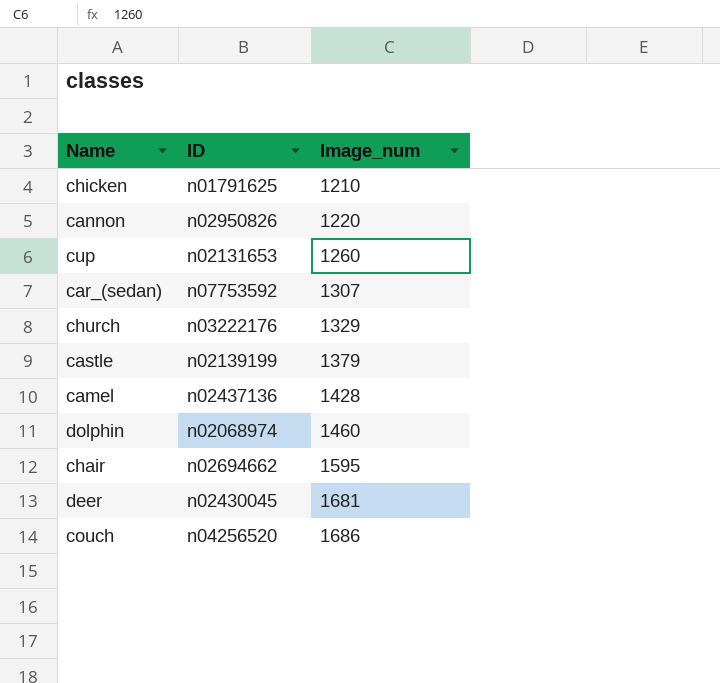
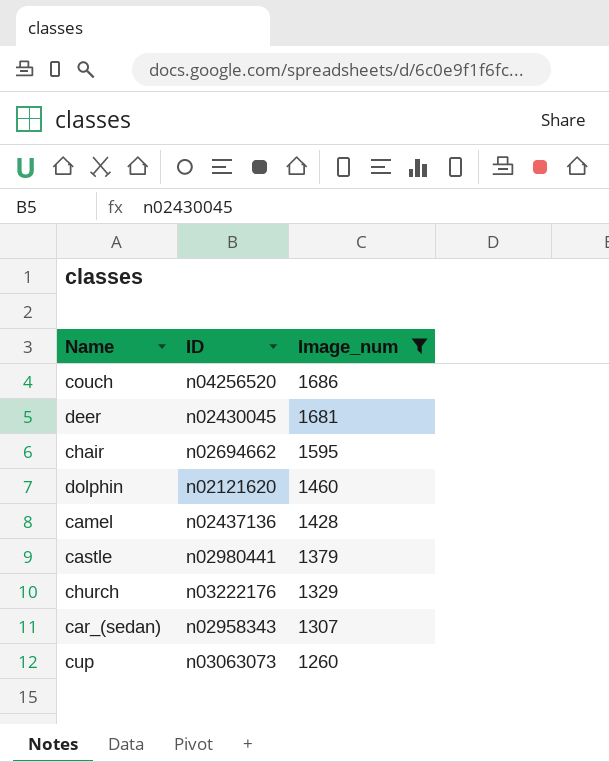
filter: none -> Image_num >= 1260
row order: Image_num ascending -> Image_num descending
dolphin | ID: n02068974 -> n02121620
castle | ID: n02139199 -> n02980441
car_(sedan) | ID: n07753592 -> n02958343
cup | ID: n02131653 -> n03063073

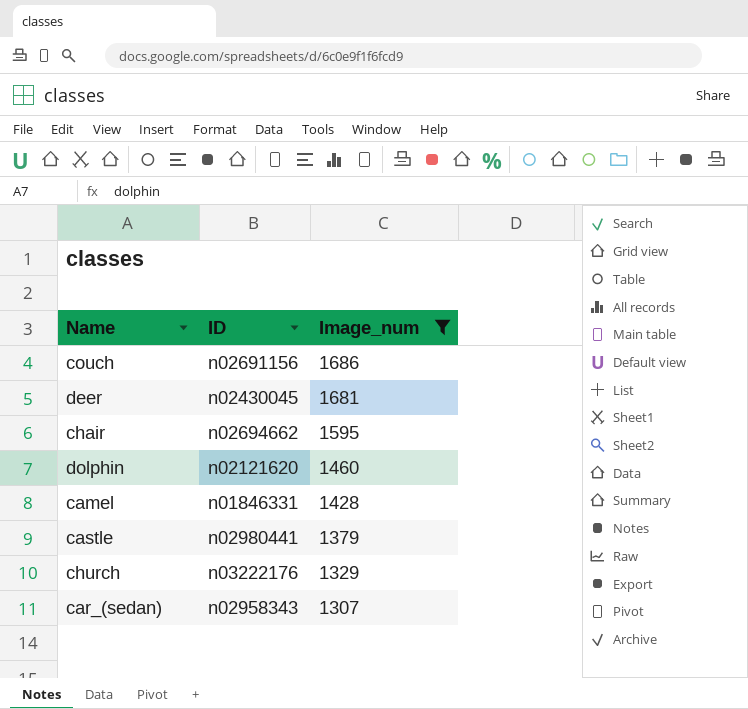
row cup: n03063073 | 1260 -> none
couch | ID: n04256520 -> n02691156
camel | ID: n02437136 -> n01846331

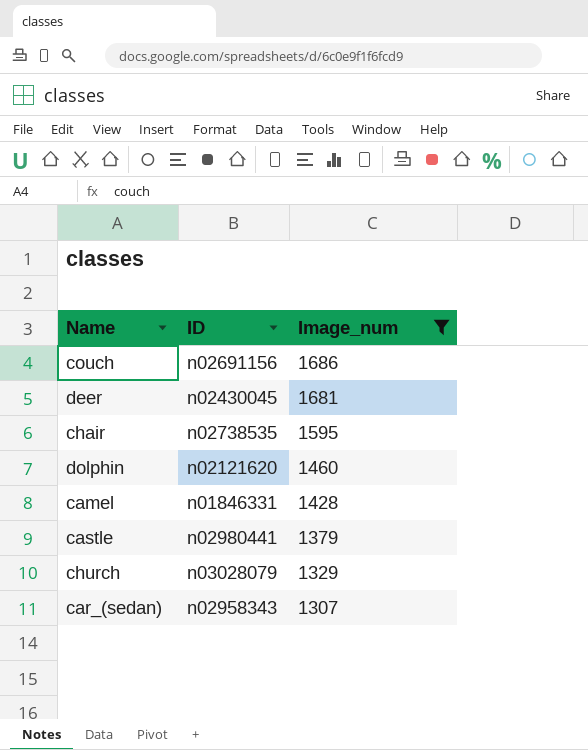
chair | ID: n02694662 -> n02738535
church | ID: n03222176 -> n03028079

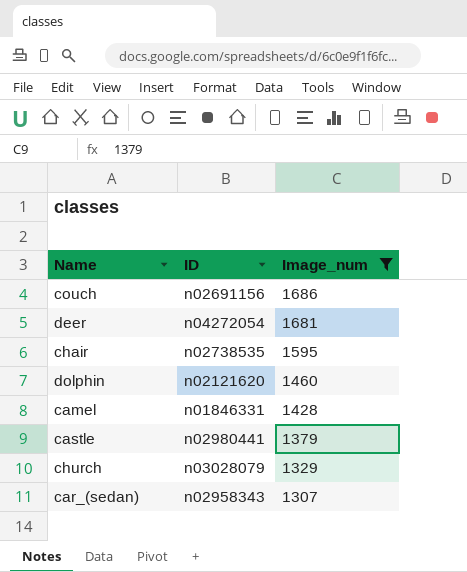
deer | ID: n02430045 -> n04272054

